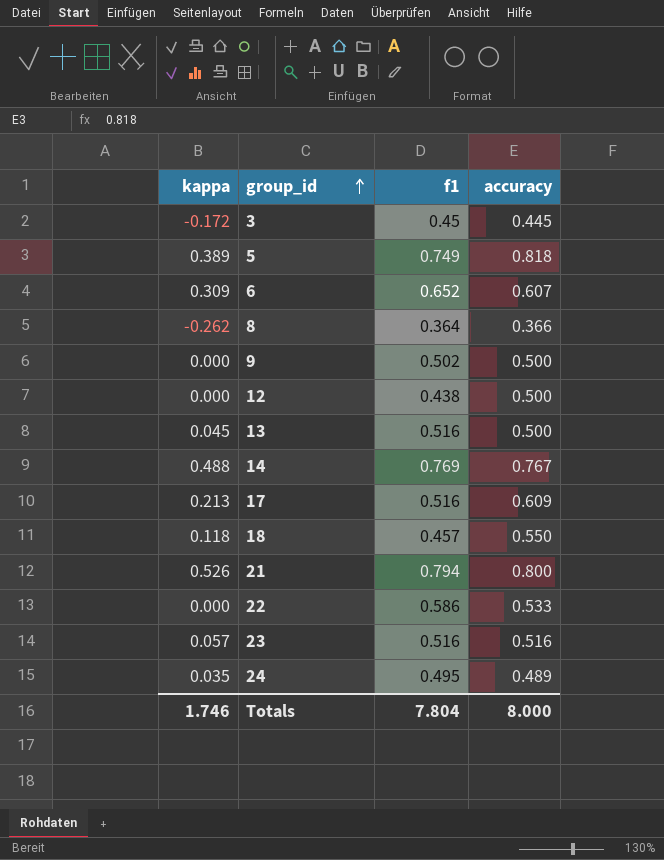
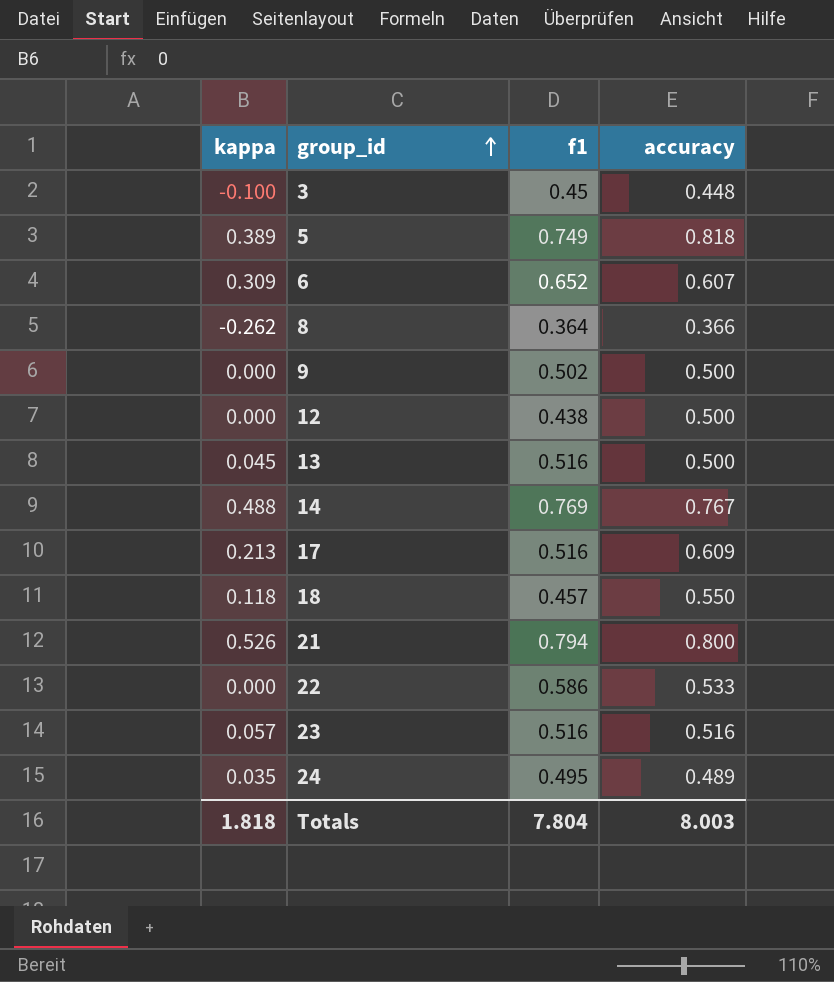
3 | kappa: -0.172 -> -0.100
3 | accuracy: 0.445 -> 0.448
Totals | kappa: 1.746 -> 1.818
Totals | accuracy: 8.000 -> 8.003

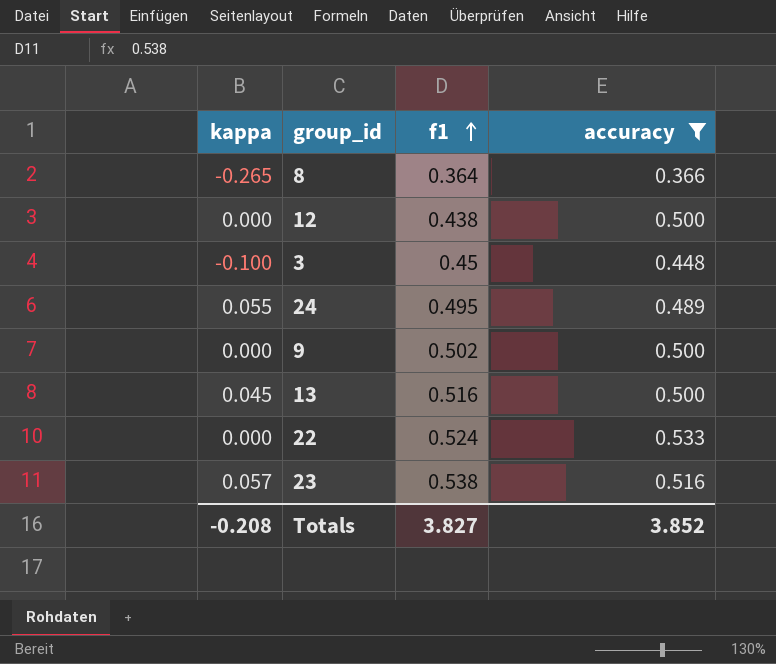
filter: none -> accuracy <= 0.533
row order: group_id ascending -> f1 ascending
8 | kappa: -0.262 -> -0.265
24 | kappa: 0.035 -> 0.055
22 | f1: 0.586 -> 0.524
23 | f1: 0.516 -> 0.538
Totals | kappa: 1.818 -> -0.208
Totals | f1: 7.804 -> 3.827
Totals | accuracy: 8.003 -> 3.852

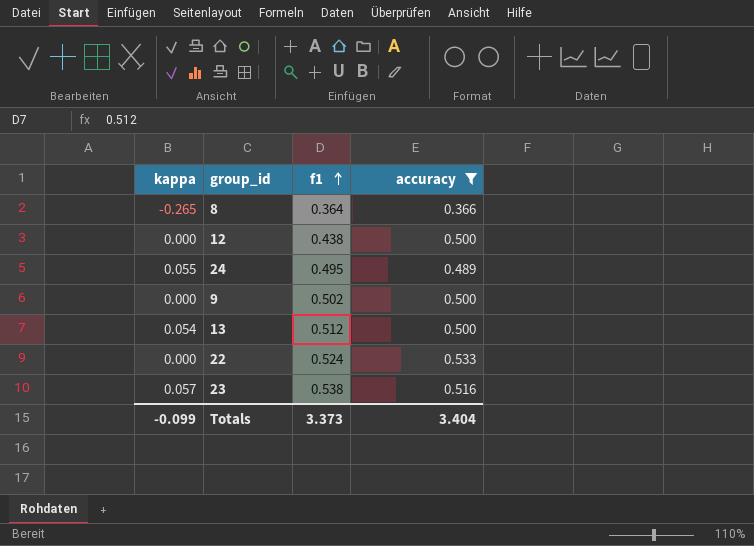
row 3: -0.100 | 0.45 | 0.448 -> none
13 | kappa: 0.045 -> 0.054
13 | f1: 0.516 -> 0.512
Totals | kappa: -0.208 -> -0.099
Totals | f1: 3.827 -> 3.373
Totals | accuracy: 3.852 -> 3.404

